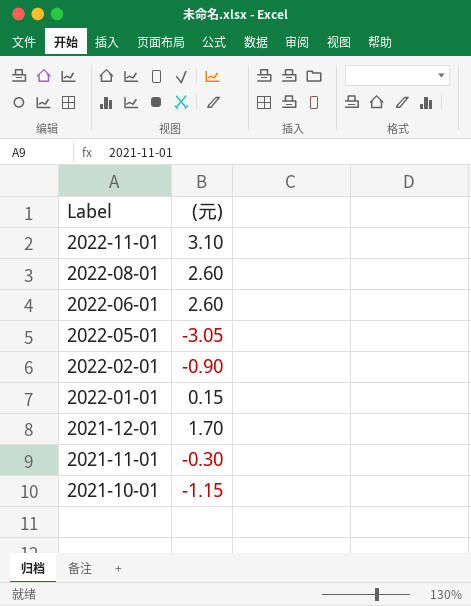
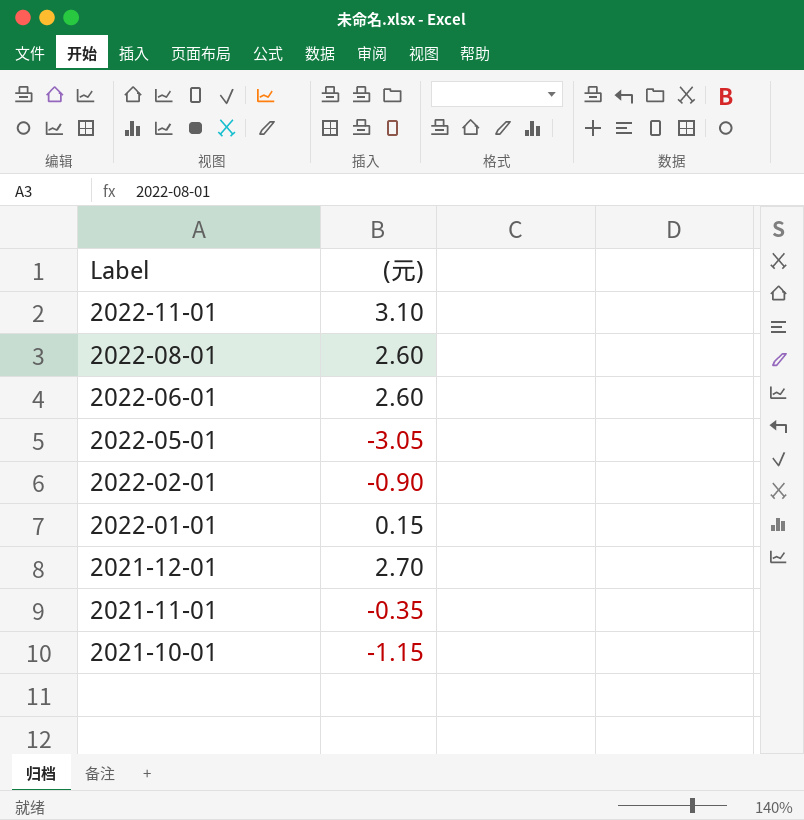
2021-12-01 | (元): 1.70 -> 2.70
2021-11-01 | (元): -0.30 -> -0.35

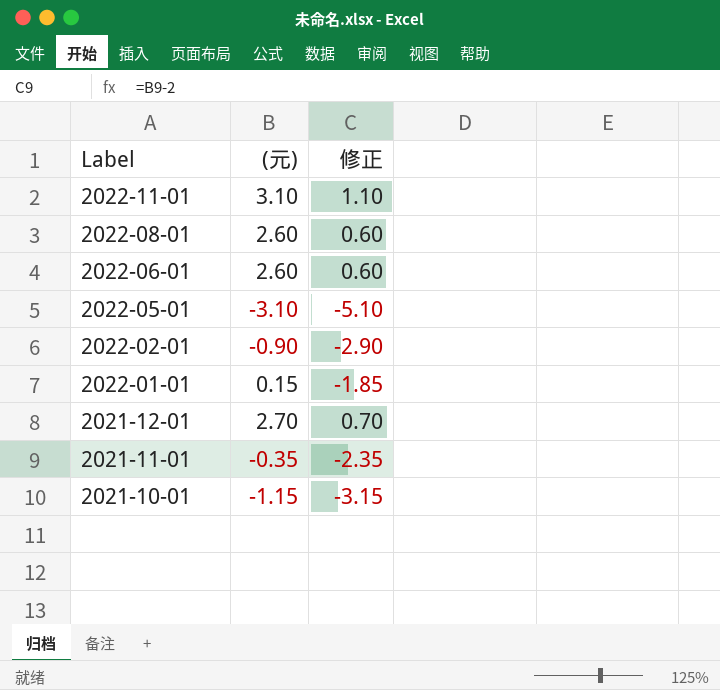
column 修正 | formula: none -> [(元)] - 2
2022-05-01 | (元): -3.05 -> -3.10

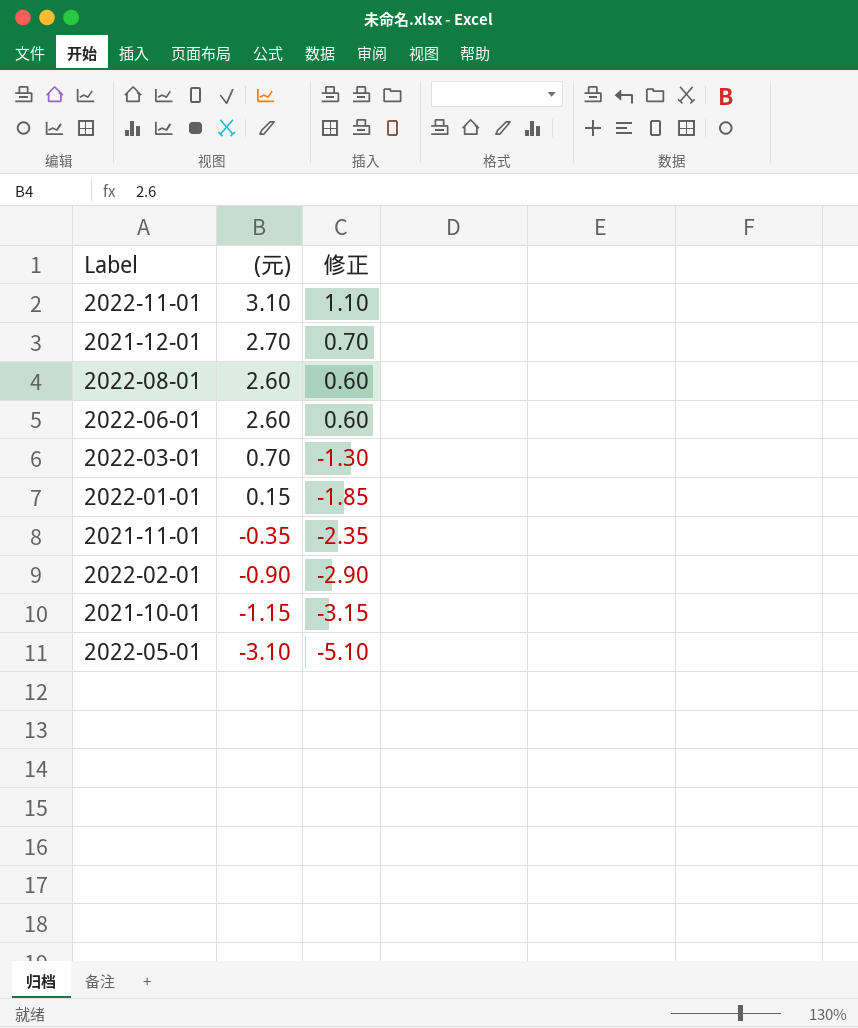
row order: Label descending -> (元) descending
row 2022-03-01: none -> 0.70 | -1.30

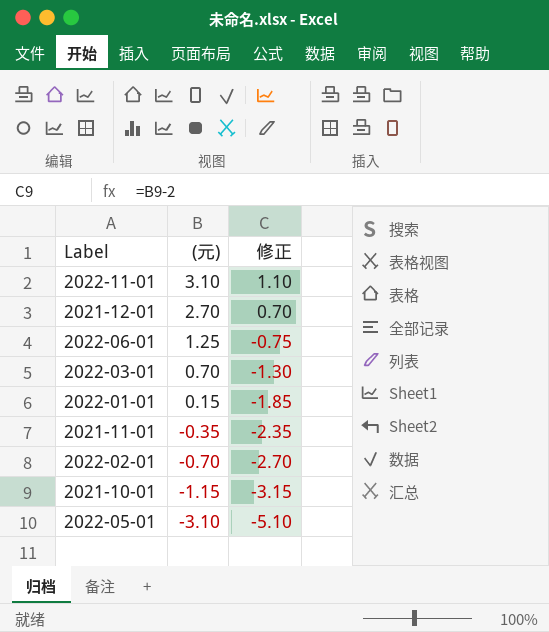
row 2022-08-01: 2.60 | 0.60 -> none
2022-06-01 | (元): 2.60 -> 1.25
2022-06-01 | 修正: 0.60 -> -0.75
2022-02-01 | (元): -0.90 -> -0.70
2022-02-01 | 修正: -2.90 -> -2.70

